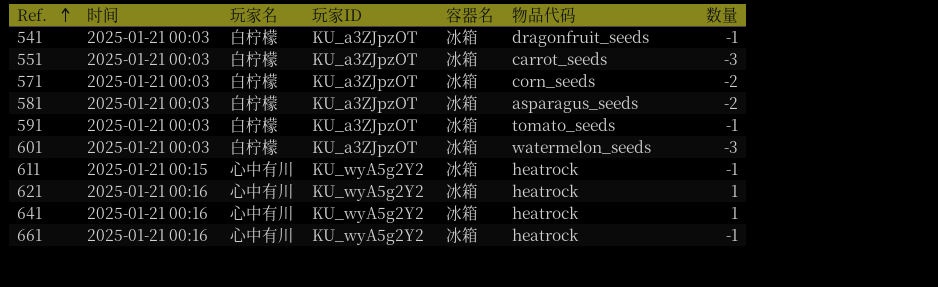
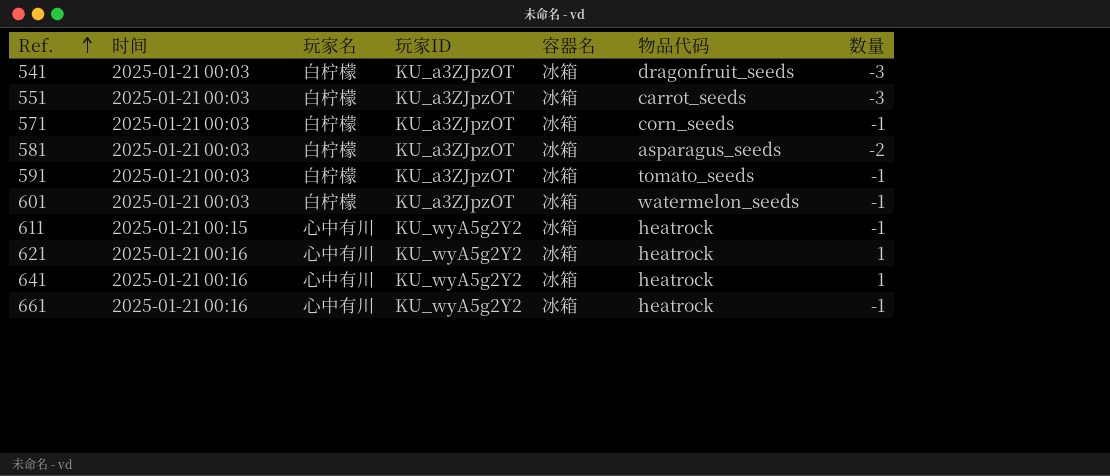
541 | 数量: -1 -> -3
571 | 数量: -2 -> -1
601 | 数量: -3 -> -1

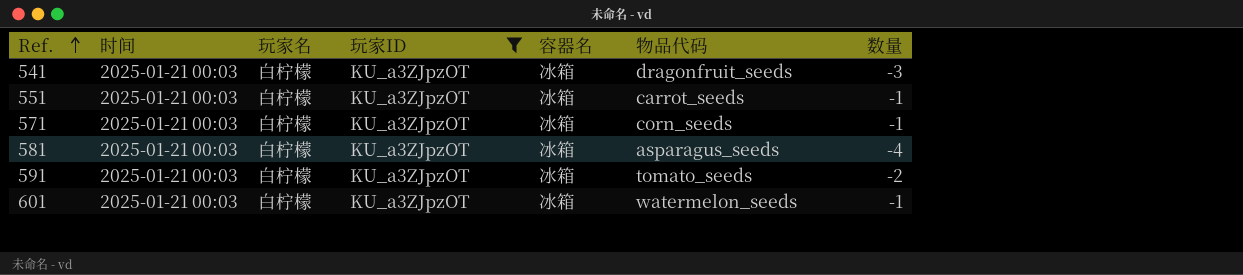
filter: none -> 玩家ID = KU_a3ZJpzOT
551 | 数量: -3 -> -1
581 | 数量: -2 -> -4
591 | 数量: -1 -> -2

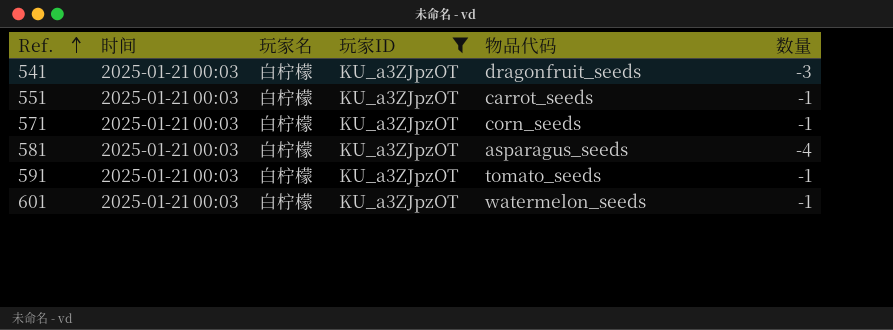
column 容器名 | position: 5 -> none
591 | 数量: -2 -> -1

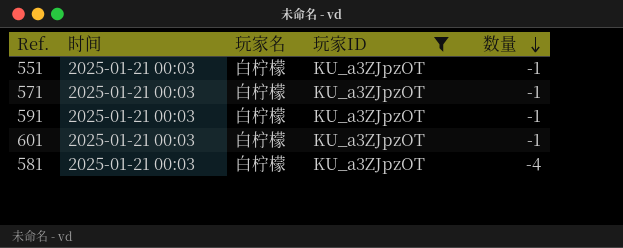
row order: Ref. ascending -> 数量 descending
column 物品代码 | position: 5 -> none
row 541: 2025-01-21 00:03 | 白柠檬 | KU_a3ZJpzOT | dragonfruit_seeds | -3 -> none

